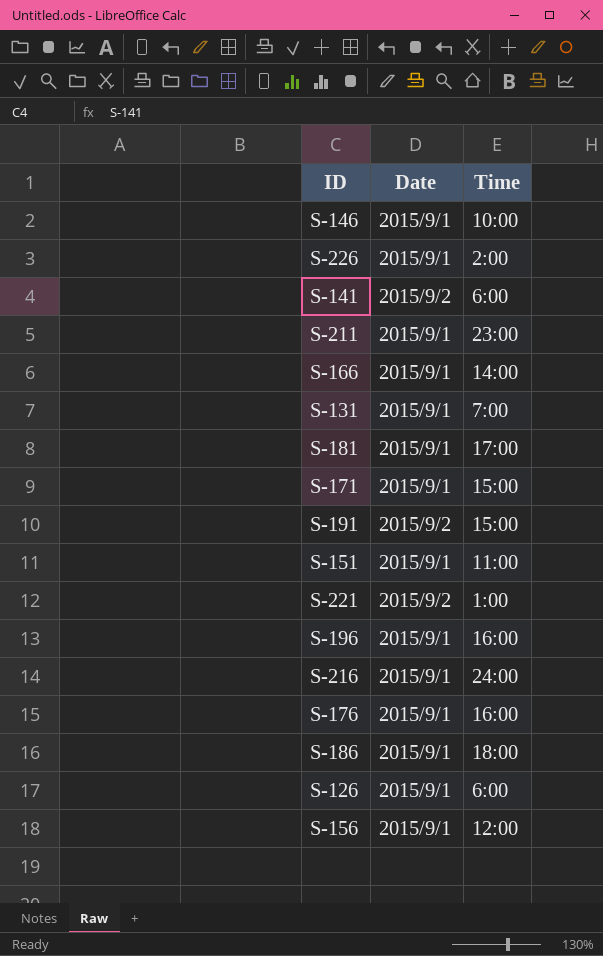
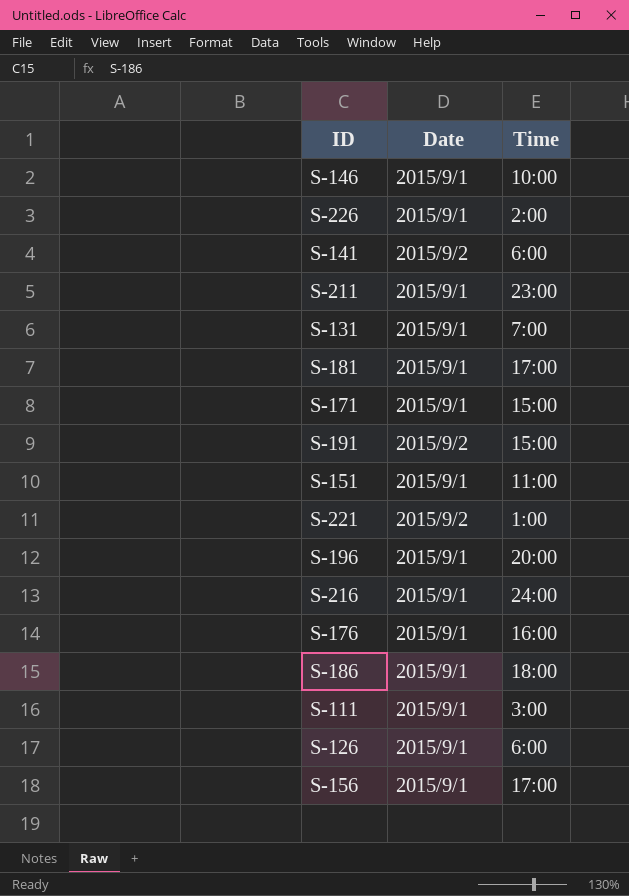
row S-166: 2015/9/1 | 14:00 -> none
S-196 | Time: 16:00 -> 20:00
row S-111: none -> 2015/9/1 | 3:00
S-156 | Time: 12:00 -> 17:00

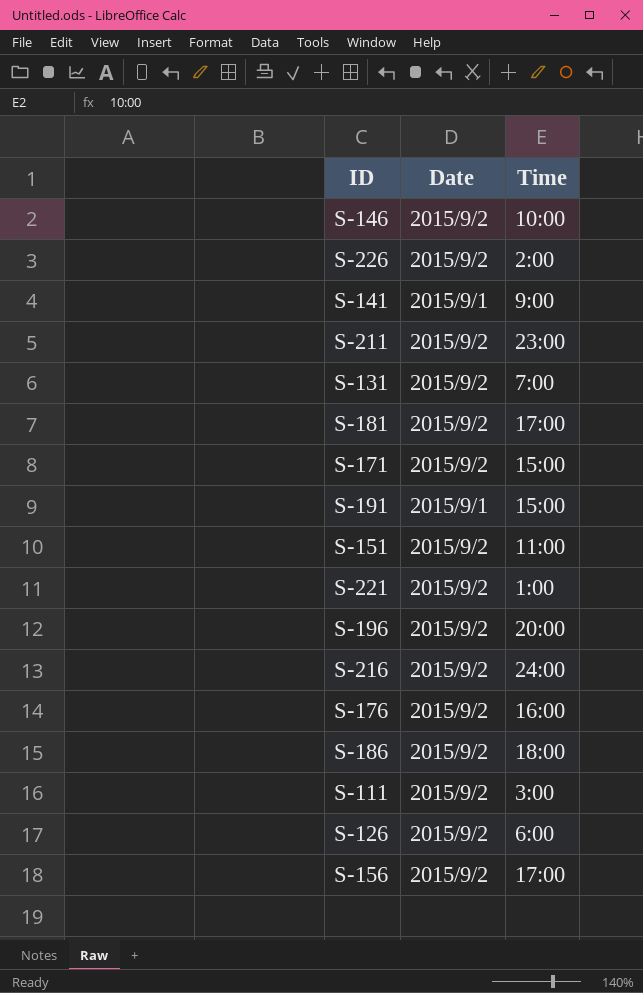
S-146 | Date: 2015/9/1 -> 2015/9/2
S-226 | Date: 2015/9/1 -> 2015/9/2
S-141 | Date: 2015/9/2 -> 2015/9/1
S-141 | Time: 6:00 -> 9:00
S-211 | Date: 2015/9/1 -> 2015/9/2
S-131 | Date: 2015/9/1 -> 2015/9/2
S-181 | Date: 2015/9/1 -> 2015/9/2
S-171 | Date: 2015/9/1 -> 2015/9/2
S-191 | Date: 2015/9/2 -> 2015/9/1
S-151 | Date: 2015/9/1 -> 2015/9/2
S-196 | Date: 2015/9/1 -> 2015/9/2
S-216 | Date: 2015/9/1 -> 2015/9/2
S-176 | Date: 2015/9/1 -> 2015/9/2
S-186 | Date: 2015/9/1 -> 2015/9/2
S-111 | Date: 2015/9/1 -> 2015/9/2
S-126 | Date: 2015/9/1 -> 2015/9/2
S-156 | Date: 2015/9/1 -> 2015/9/2

